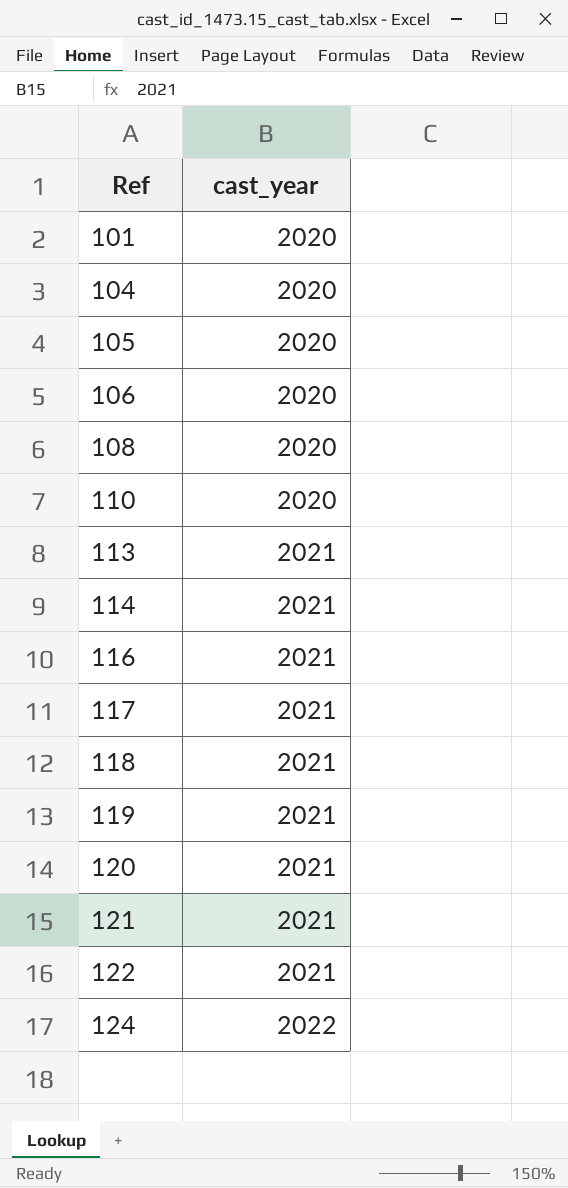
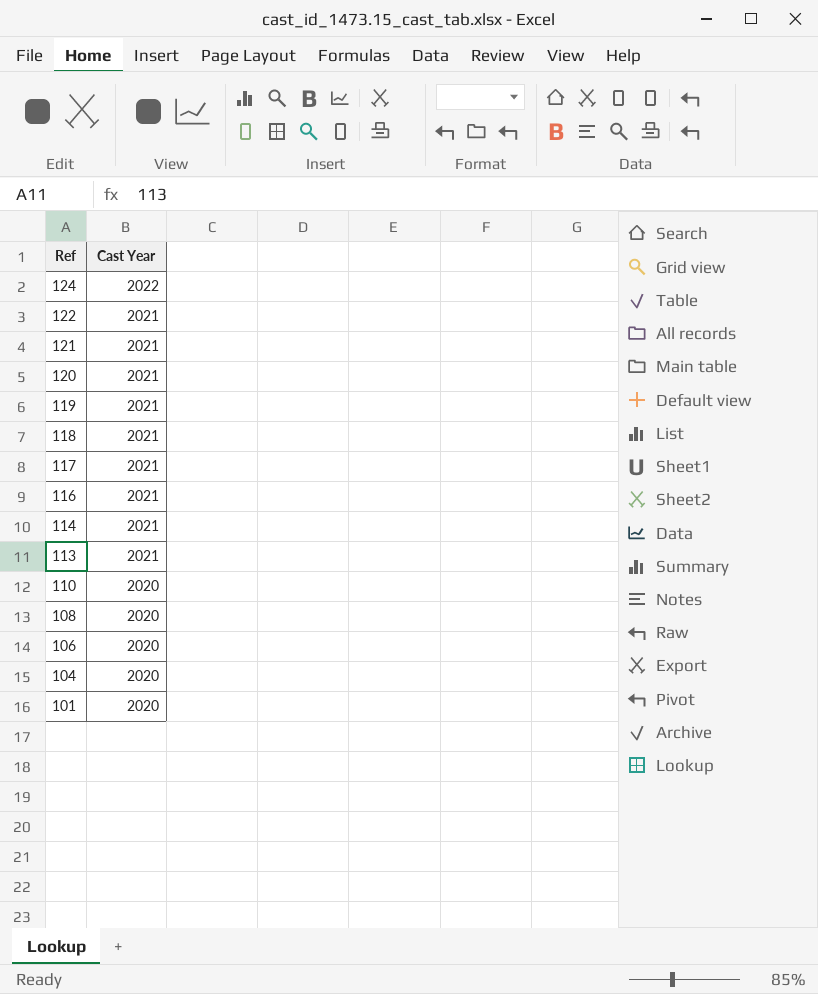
row order: Ref ascending -> Ref descending
column name: cast_year -> Cast Year
row 105: 2020 -> none

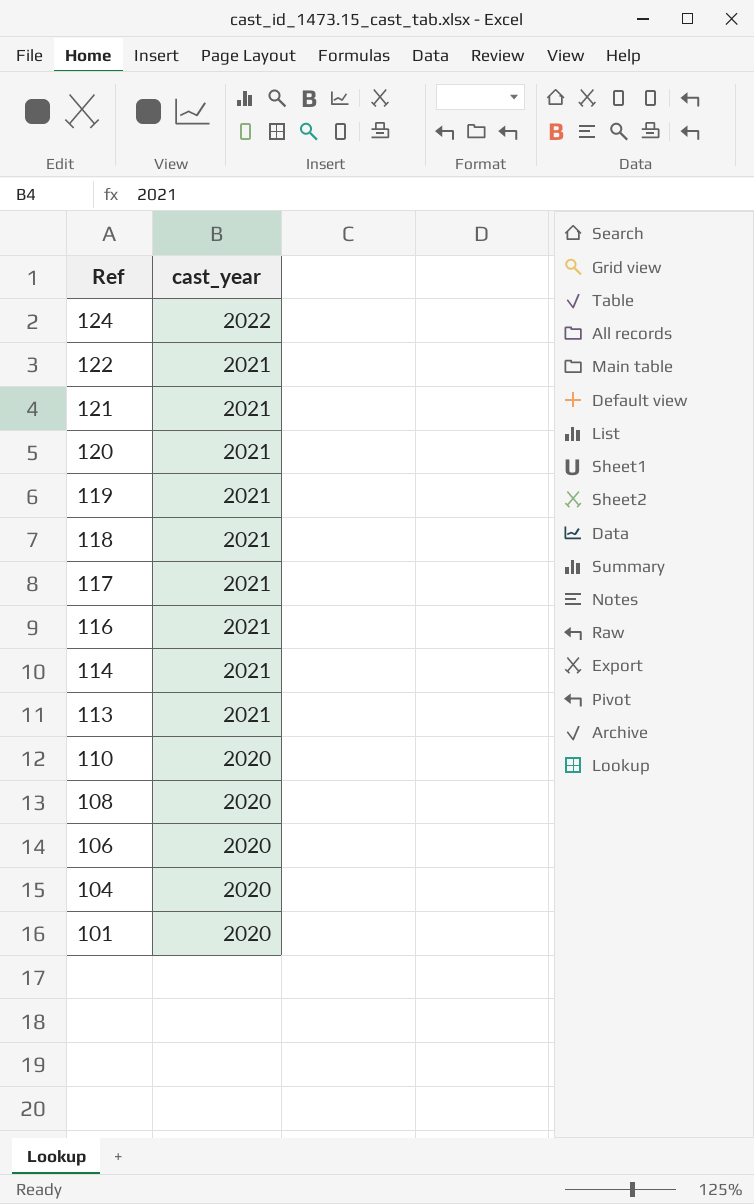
column name: Cast Year -> cast_year

